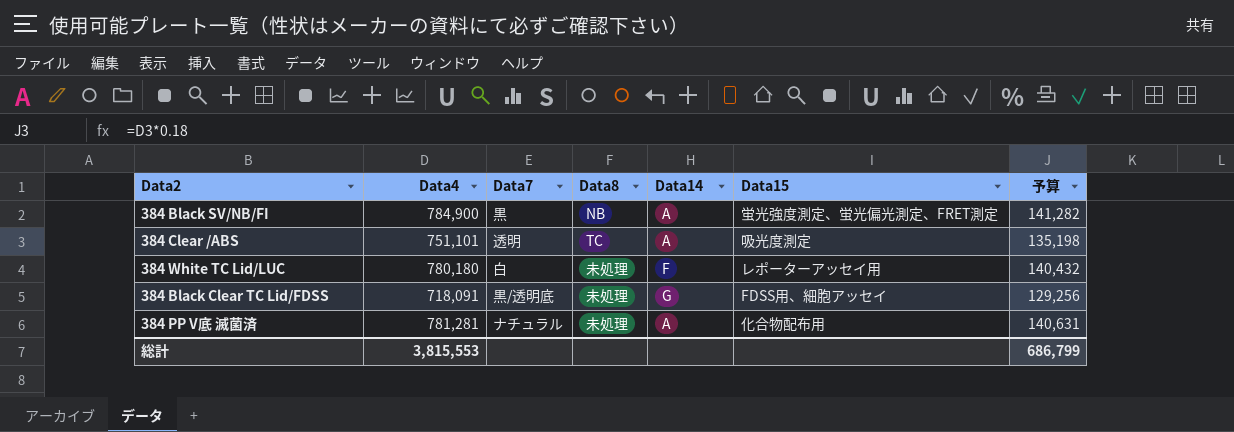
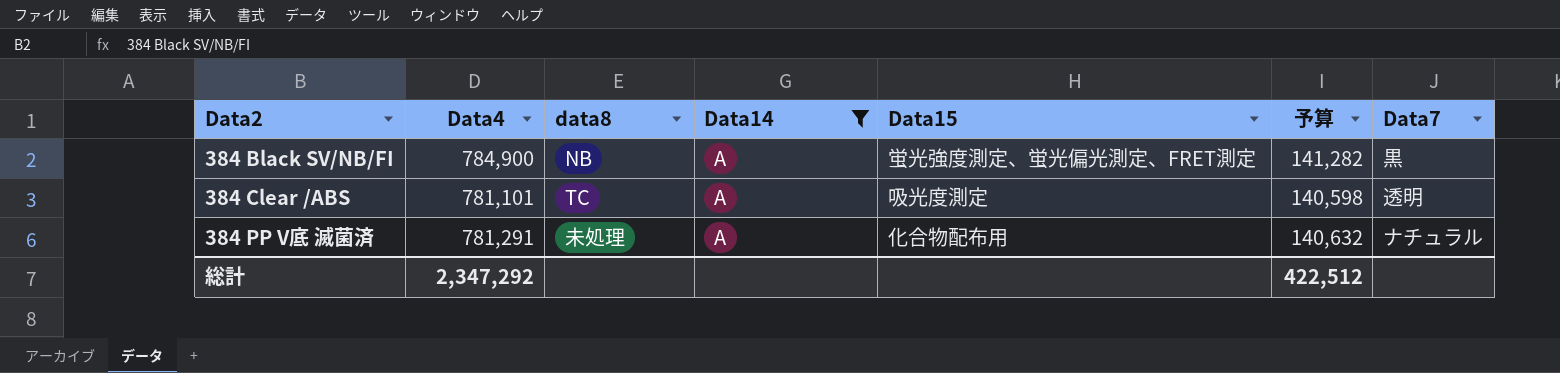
filter: none -> Data14 = A
column name: Data8 -> data8
column Data7 | position: 3 -> 7
384 Clear /ABS | Data4: 751,101 -> 781,101
384 Clear /ABS | 予算: 135,198 -> 140,598
384 PP V底 滅菌済 | Data4: 781,281 -> 781,291
384 PP V底 滅菌済 | 予算: 140,631 -> 140,632
総計 | Data4: 3,815,553 -> 2,347,292
総計 | 予算: 686,799 -> 422,512

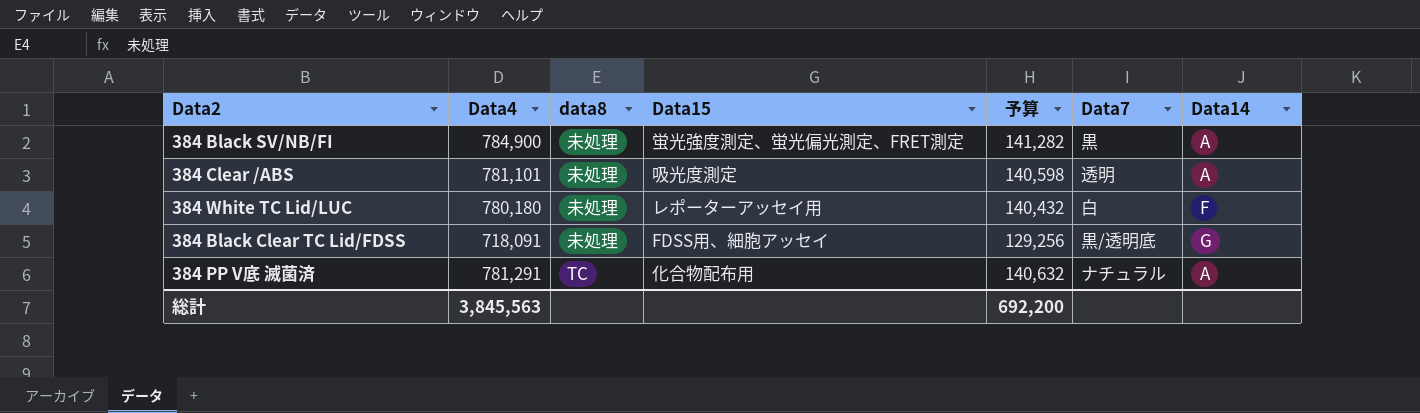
filter: Data14 = A -> none
column Data14 | position: 4 -> 7
384 Black SV/NB/FI | data8: NB -> 未処理
384 Clear /ABS | data8: TC -> 未処理
384 PP V底 滅菌済 | data8: 未処理 -> TC
総計 | Data4: 2,347,292 -> 3,845,563
総計 | 予算: 422,512 -> 692,200

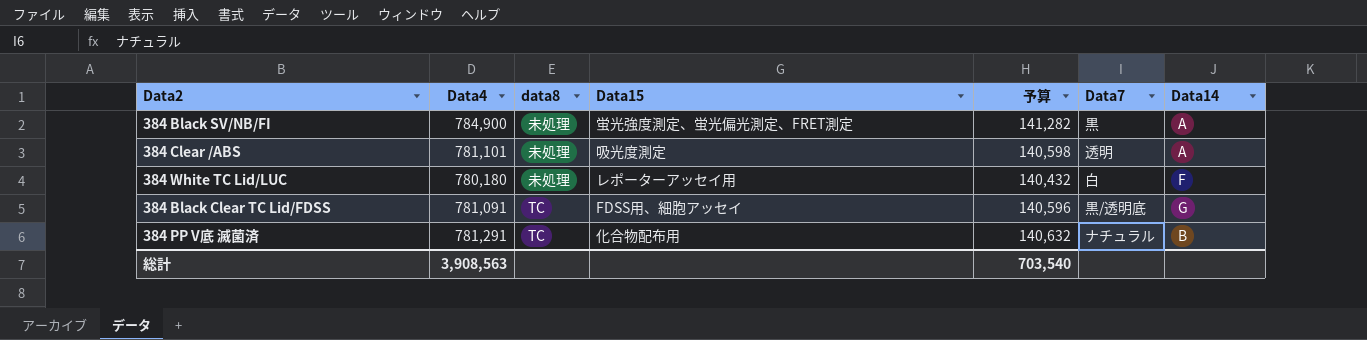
384 Black Clear TC Lid/FDSS | Data4: 718,091 -> 781,091
384 Black Clear TC Lid/FDSS | data8: 未処理 -> TC
384 Black Clear TC Lid/FDSS | 予算: 129,256 -> 140,596
384 PP V底 滅菌済 | Data14: A -> B
総計 | Data4: 3,845,563 -> 3,908,563
総計 | 予算: 692,200 -> 703,540

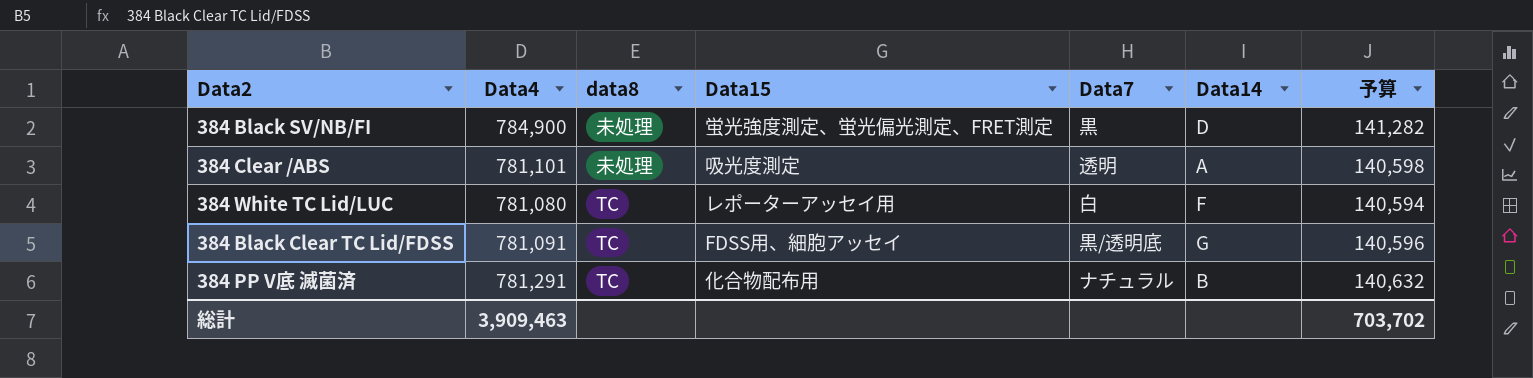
column 予算 | position: 5 -> 7
384 Black SV/NB/FI | Data14: A -> D
384 White TC Lid/LUC | Data4: 780,180 -> 781,080
384 White TC Lid/LUC | data8: 未処理 -> TC
384 White TC Lid/LUC | 予算: 140,432 -> 140,594
総計 | Data4: 3,908,563 -> 3,909,463
総計 | 予算: 703,540 -> 703,702

